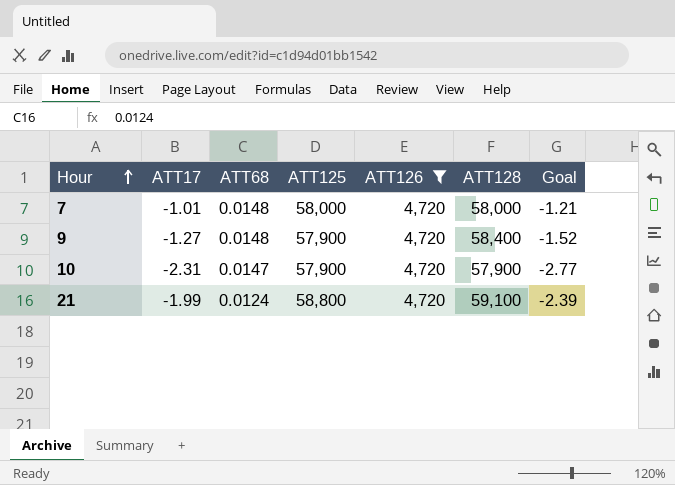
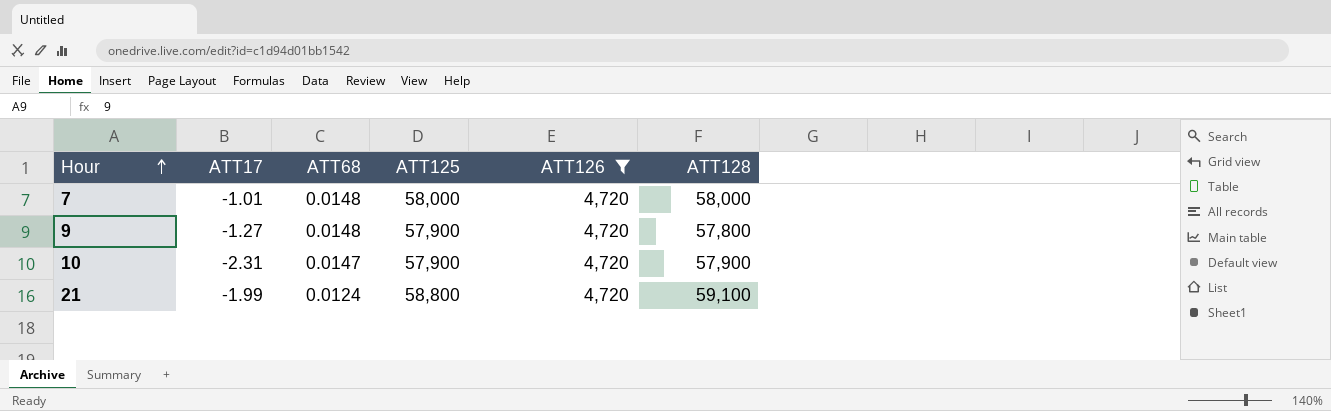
column Goal | formula: [ATT17] * 1.2 -> none
9 | ATT128: 58,400 -> 57,800

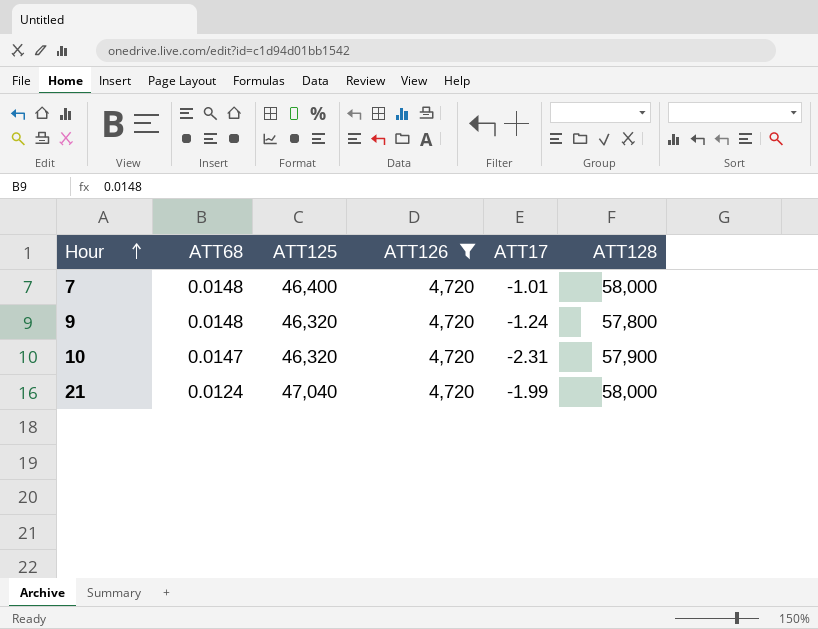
column ATT17 | position: 2 -> 5
7 | ATT125: 58,000 -> 46,400
9 | ATT125: 57,900 -> 46,320
9 | ATT17: -1.27 -> -1.24
10 | ATT125: 57,900 -> 46,320
21 | ATT125: 58,800 -> 47,040
21 | ATT128: 59,100 -> 58,000

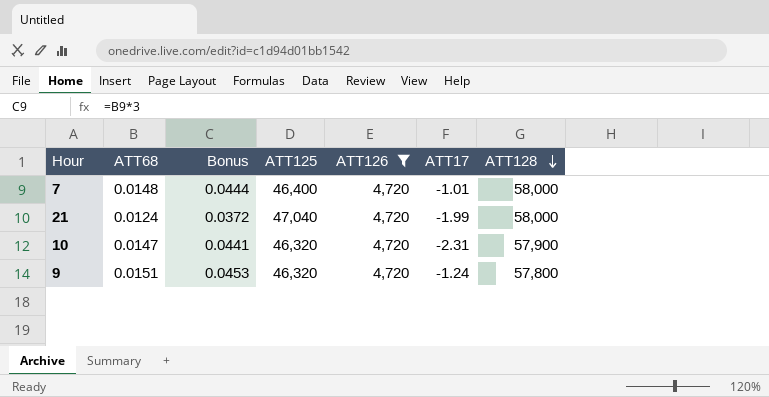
row order: Hour ascending -> ATT128 descending
column Bonus | formula: none -> [ATT68] * 3
9 | ATT68: 0.0148 -> 0.0151

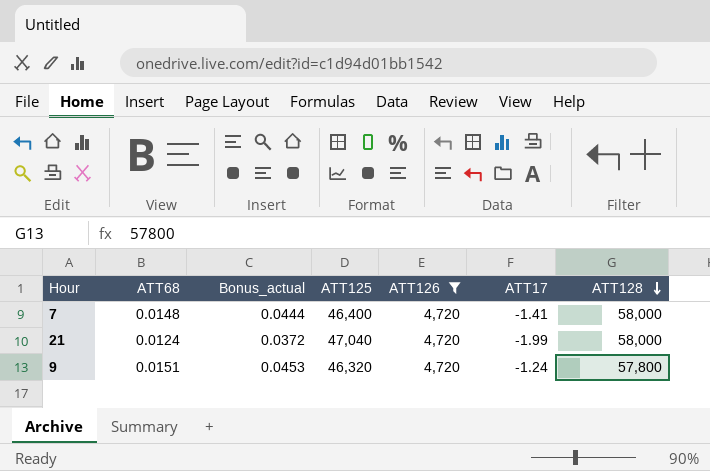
column name: Bonus -> Bonus_actual
row 10: 0.0147 | 0.0441 | 46,320 | 4,720 | -2.31 | 57,900 -> none
7 | ATT17: -1.01 -> -1.41

